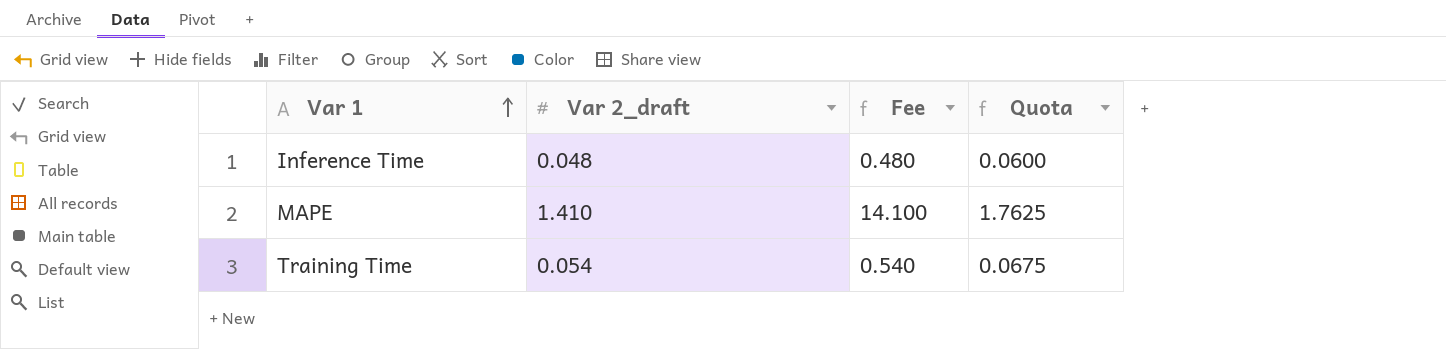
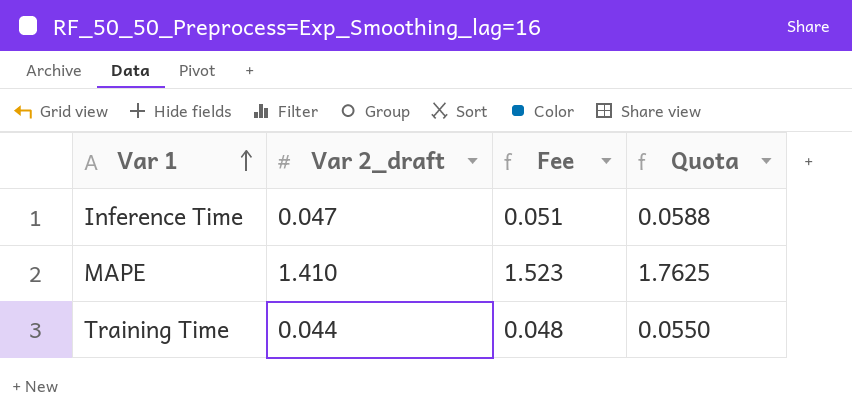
column Fee | formula: [Var 2_draft] * 10 -> [Var 2_draft] * 1.08
Inference Time | Var 2_draft: 0.048 -> 0.047
Inference Time | Quota: 0.0600 -> 0.0588
Training Time | Var 2_draft: 0.054 -> 0.044
Training Time | Quota: 0.0675 -> 0.0550

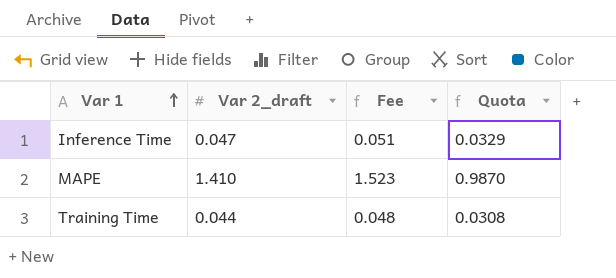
column Quota | formula: [Var 2_draft] * 1.25 -> [Var 2_draft] * 0.7

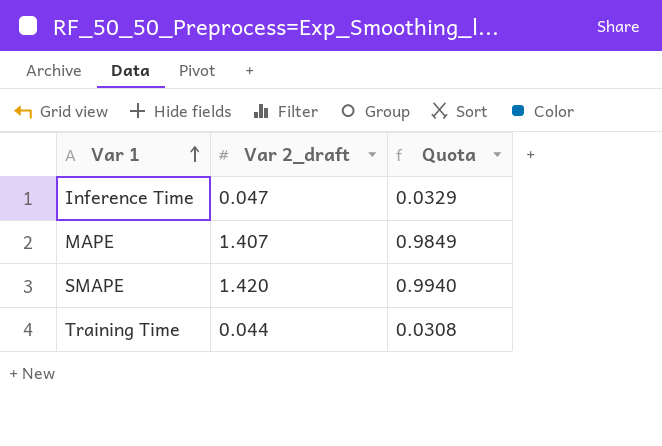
column Fee | formula: [Var 2_draft] * 1.08 -> none
MAPE | Var 2_draft: 1.410 -> 1.407
MAPE | Quota: 0.9870 -> 0.9849
row SMAPE: none -> 1.420 | 0.9940

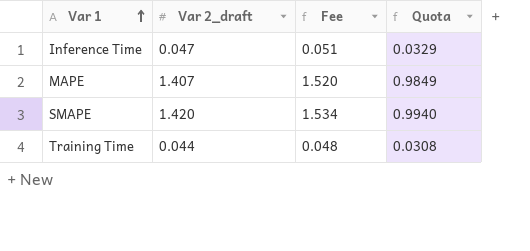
column Fee | formula: none -> [Var 2_draft] * 1.08

